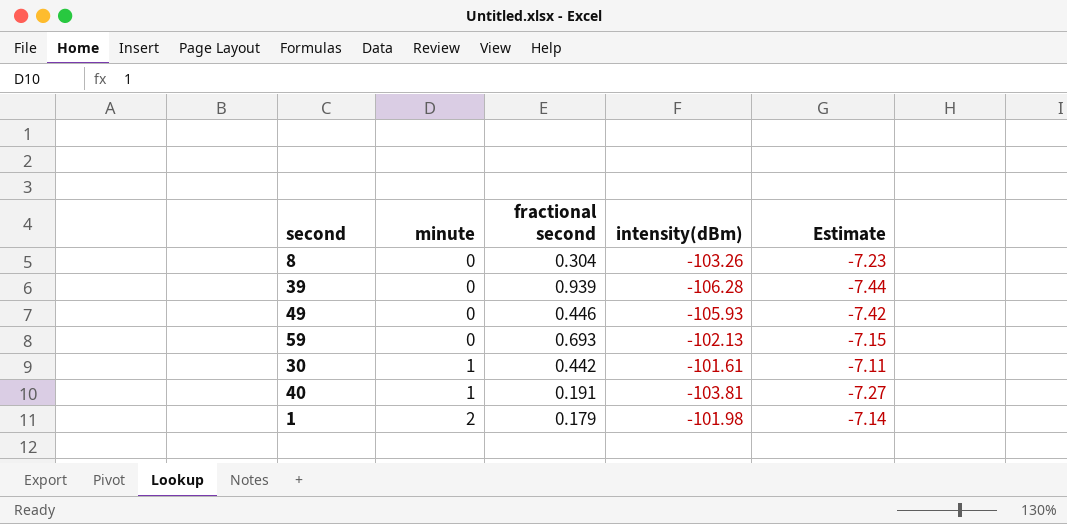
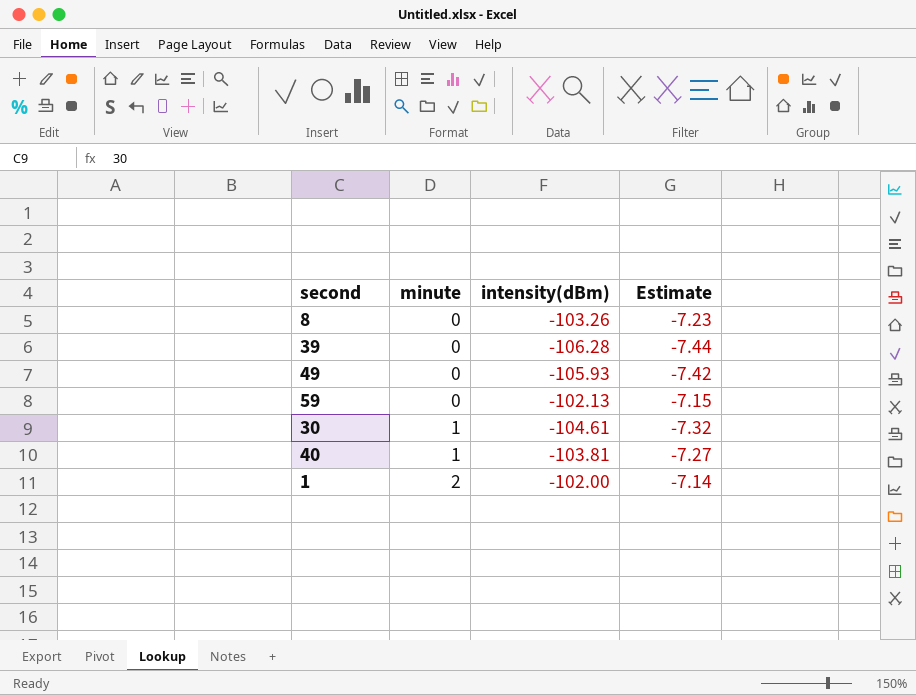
column fractional second | position: 3 -> none
30 | intensity(dBm): -101.61 -> -104.61
30 | Estimate: -7.11 -> -7.32
1 | intensity(dBm): -101.98 -> -102.00

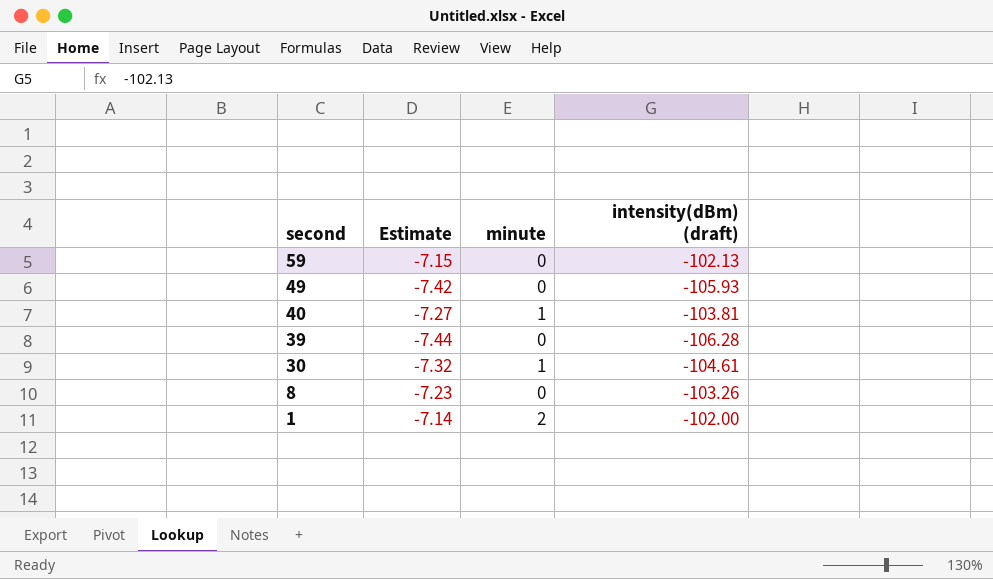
row order: minute ascending -> second descending
column Estimate | position: 4 -> 2
column name: intensity(dBm) -> intensity(dBm) (draft)

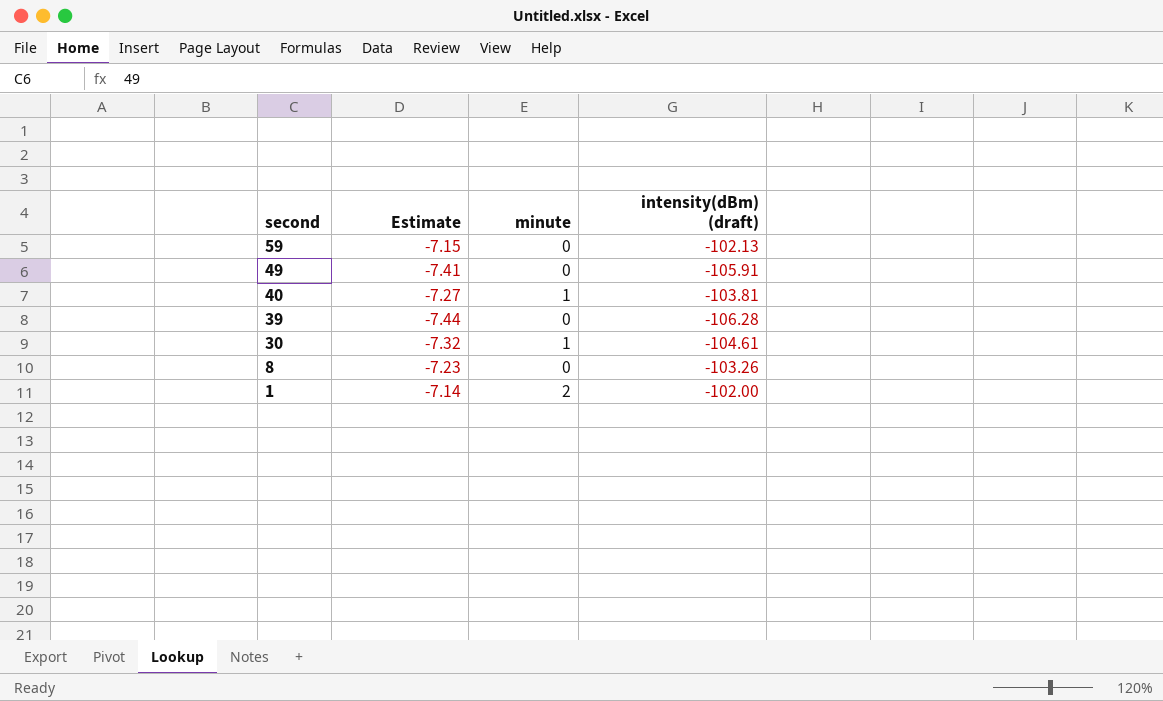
49 | Estimate: -7.42 -> -7.41
49 | intensity(dBm) (draft): -105.93 -> -105.91

